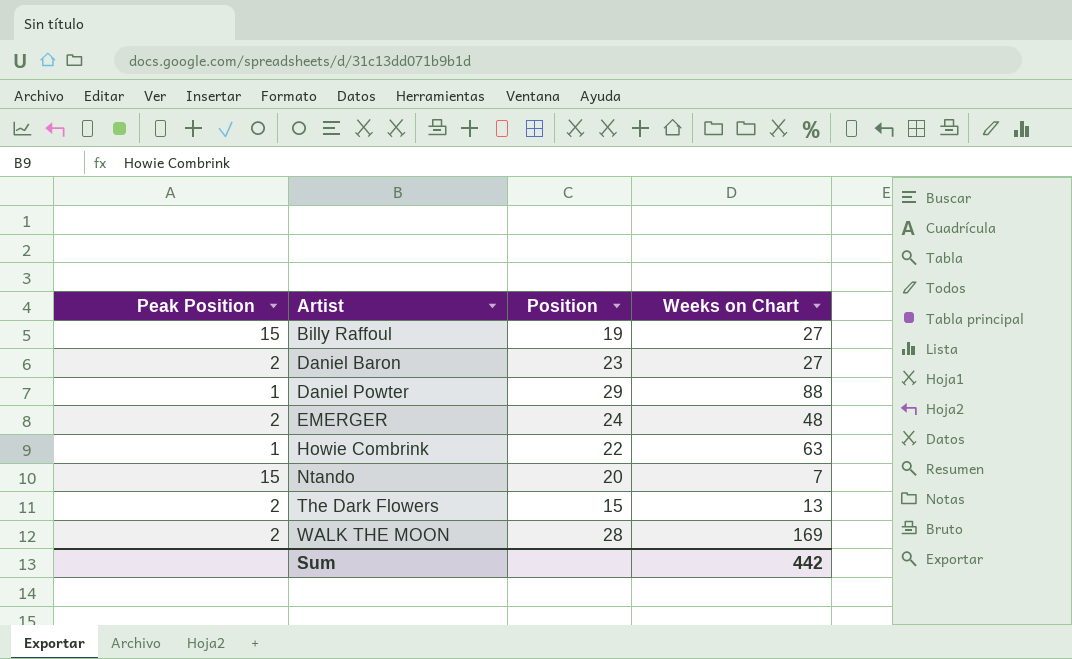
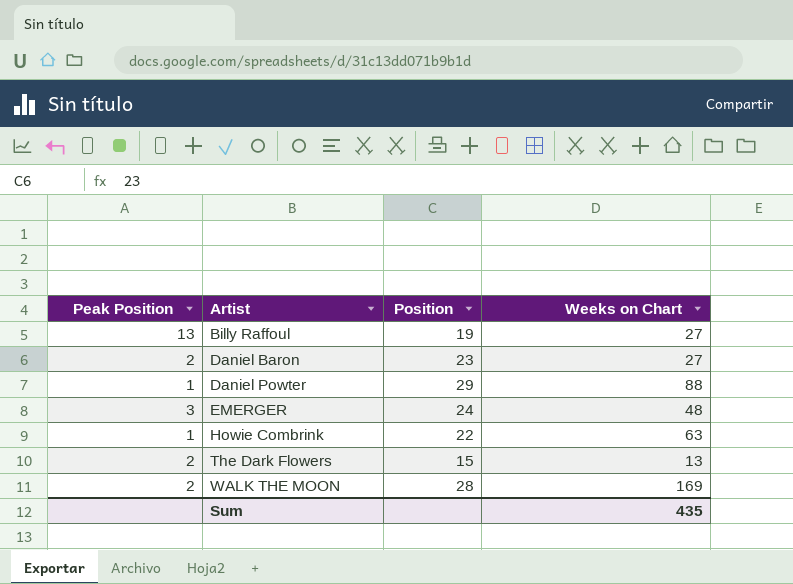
row Ntando: 15 | 20 | 7 -> none
Billy Raffoul | Peak Position: 15 -> 13
EMERGER | Peak Position: 2 -> 3
Sum | Weeks on Chart: 442 -> 435

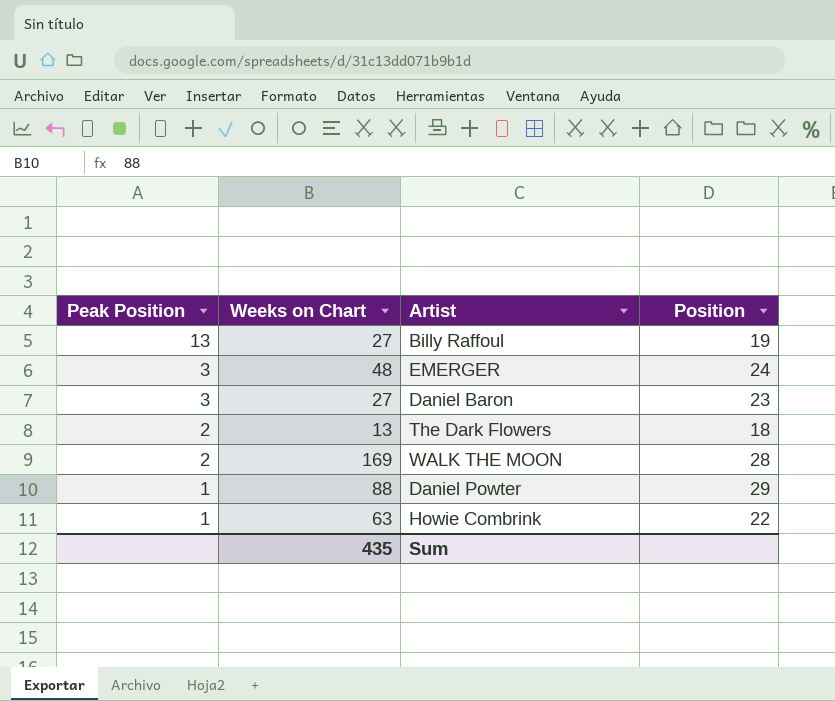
row order: Artist ascending -> Peak Position descending
column Weeks on Chart | position: 4 -> 2
Daniel Baron | Peak Position: 2 -> 3
The Dark Flowers | Position: 15 -> 18

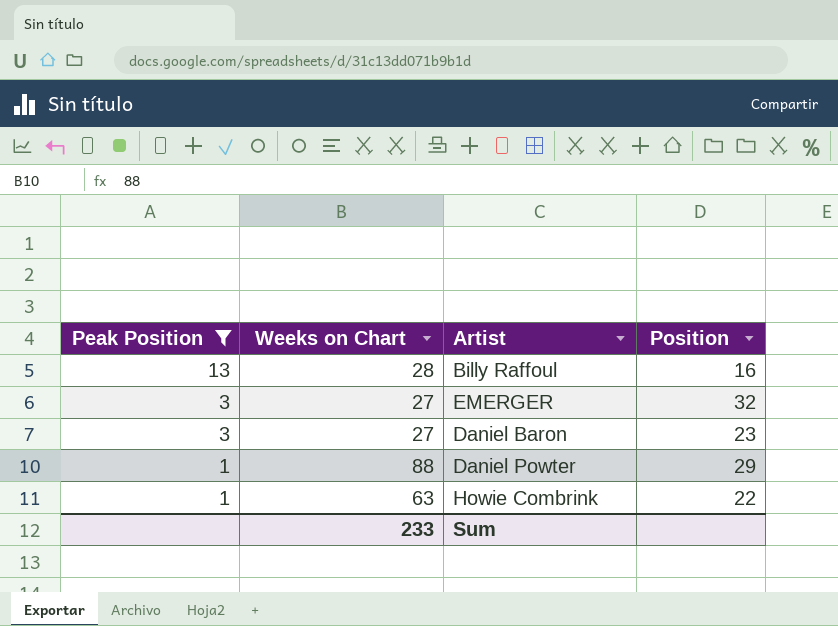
filter: none -> Peak Position != 2
Billy Raffoul | Weeks on Chart: 27 -> 28
Billy Raffoul | Position: 19 -> 16
EMERGER | Weeks on Chart: 48 -> 27
EMERGER | Position: 24 -> 32
Sum | Weeks on Chart: 435 -> 233

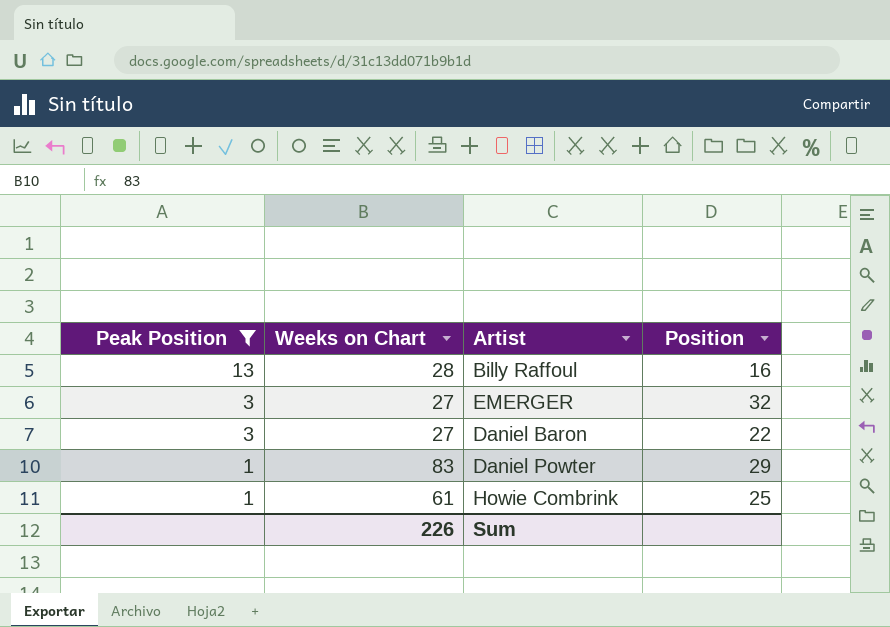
Daniel Baron | Position: 23 -> 22
Daniel Powter | Weeks on Chart: 88 -> 83
Howie Combrink | Weeks on Chart: 63 -> 61
Howie Combrink | Position: 22 -> 25
Sum | Weeks on Chart: 233 -> 226

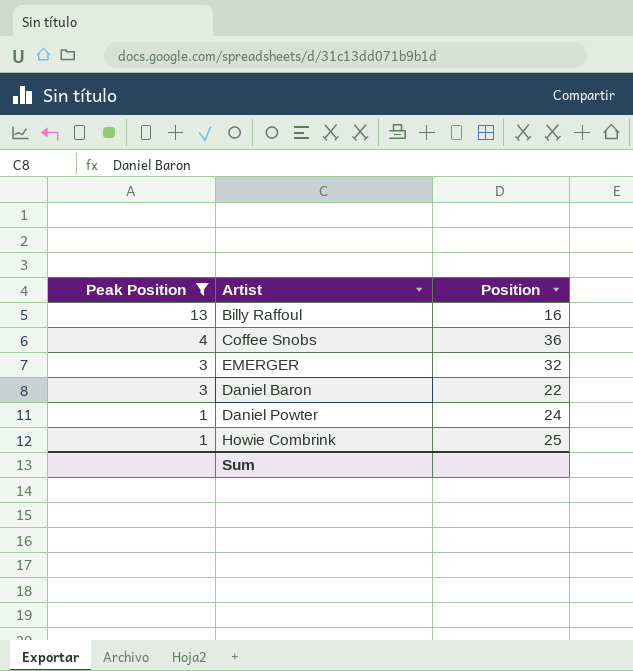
column Weeks on Chart | position: 2 -> none
row Coffee Snobs: none -> 4 | 36
Daniel Powter | Position: 29 -> 24

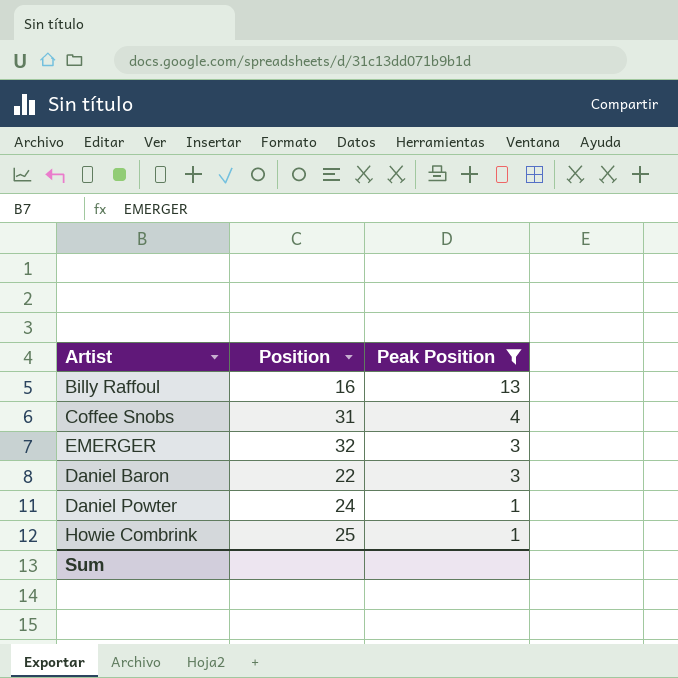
column Peak Position | position: 1 -> 3
Coffee Snobs | Position: 36 -> 31

